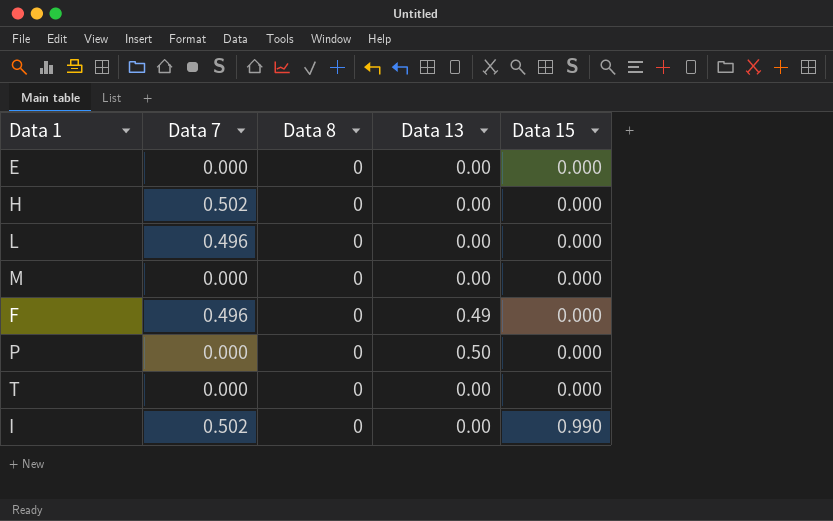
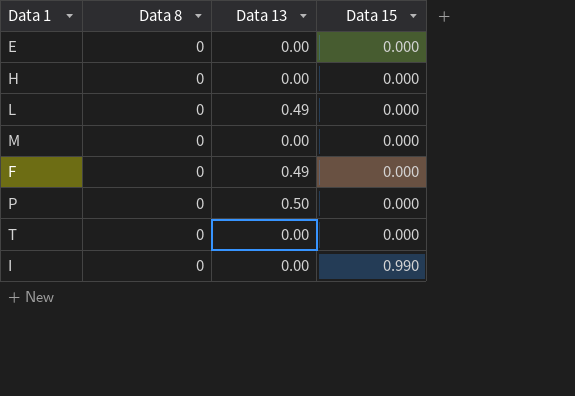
column Data 7 | position: 2 -> none
L | Data 13: 0.00 -> 0.49

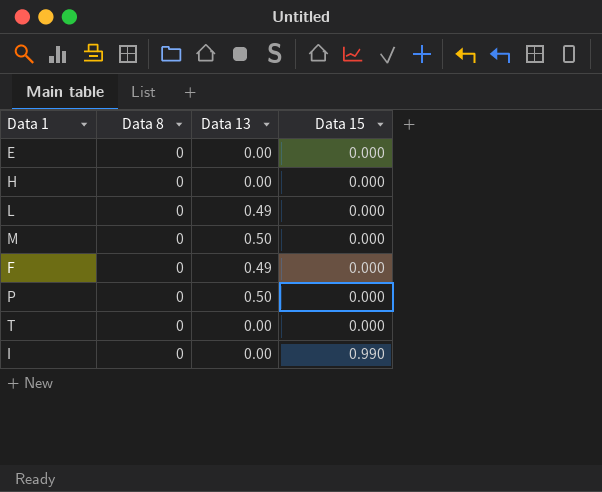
M | Data 13: 0.00 -> 0.50

